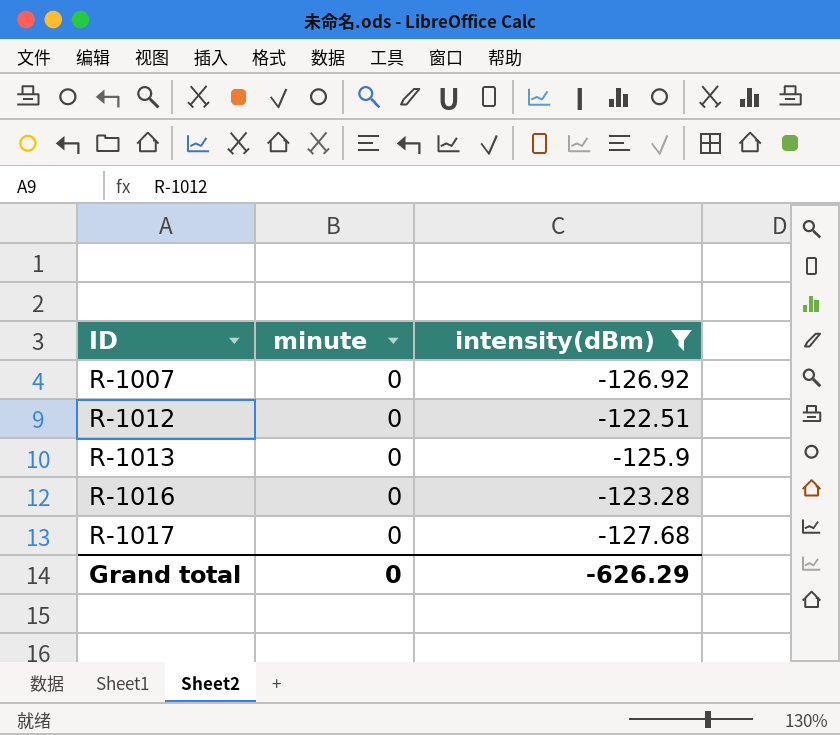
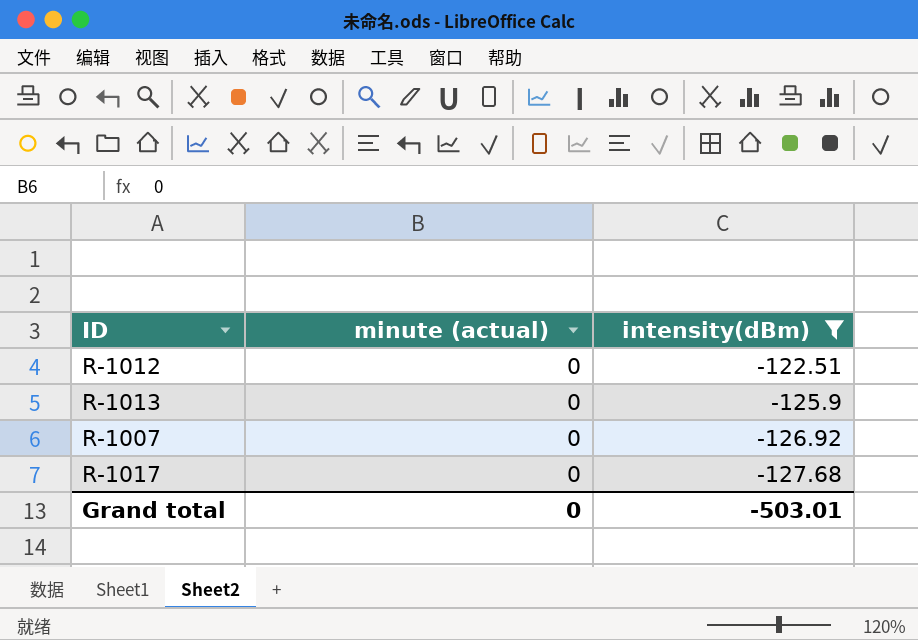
row order: ID ascending -> intensity(dBm) descending
column name: minute -> minute (actual)
row R-1016: 0 | -123.28 -> none
Grand total | intensity(dBm): -626.29 -> -503.01

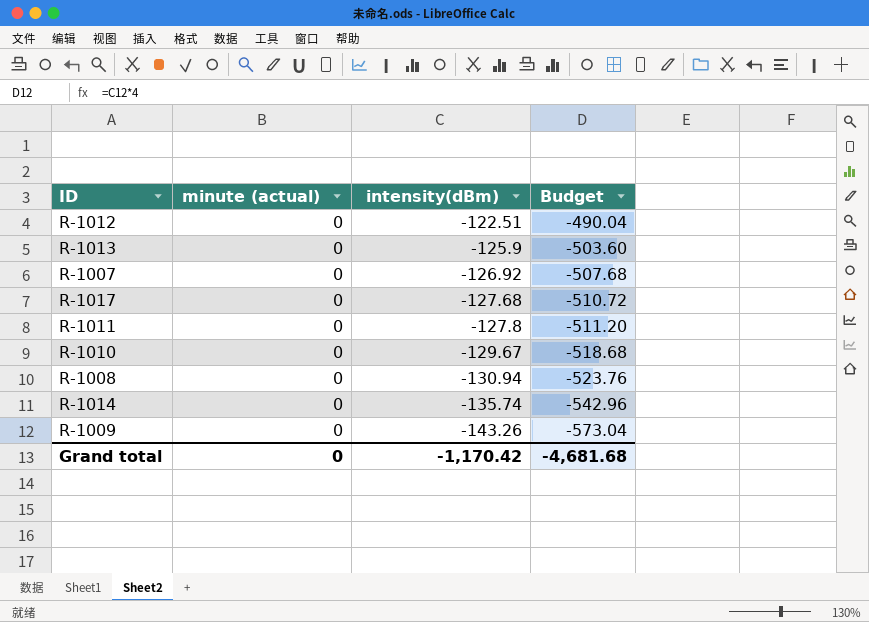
filter: intensity(dBm) >= -127.68 -> none
column Budget | formula: none -> [intensity(dBm)] * 4
Grand total | intensity(dBm): -503.01 -> -1,170.42

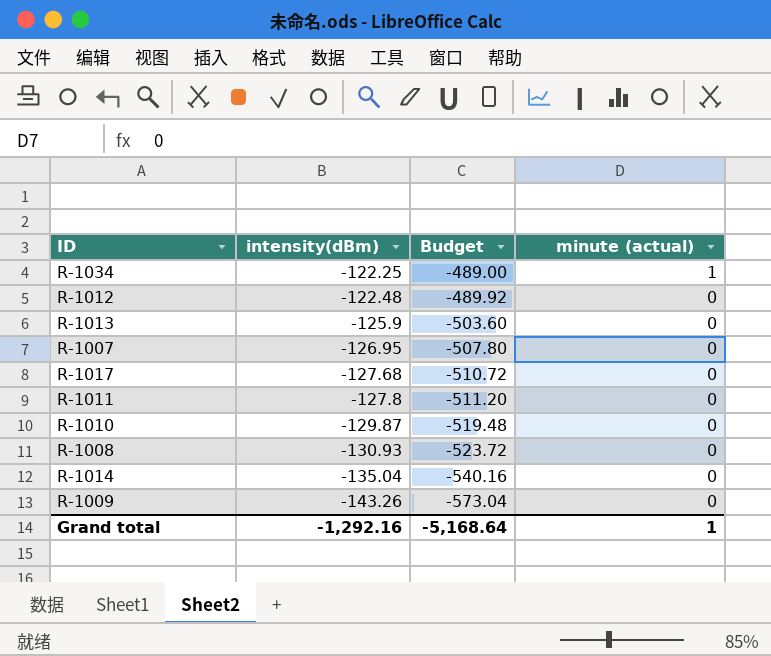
column minute (actual) | position: 2 -> 4
row R-1034: none -> -122.25 | -489.00 | 1
R-1012 | intensity(dBm): -122.51 -> -122.48
R-1012 | Budget: -490.04 -> -489.92
R-1007 | intensity(dBm): -126.92 -> -126.95
R-1007 | Budget: -507.68 -> -507.80
R-1010 | intensity(dBm): -129.67 -> -129.87
R-1010 | Budget: -518.68 -> -519.48
R-1008 | intensity(dBm): -130.94 -> -130.93
R-1008 | Budget: -523.76 -> -523.72
R-1014 | intensity(dBm): -135.74 -> -135.04
R-1014 | Budget: -542.96 -> -540.16
Grand total | intensity(dBm): -1,170.42 -> -1,292.16
Grand total | Budget: -4,681.68 -> -5,168.64
Grand total | minute (actual): 0 -> 1

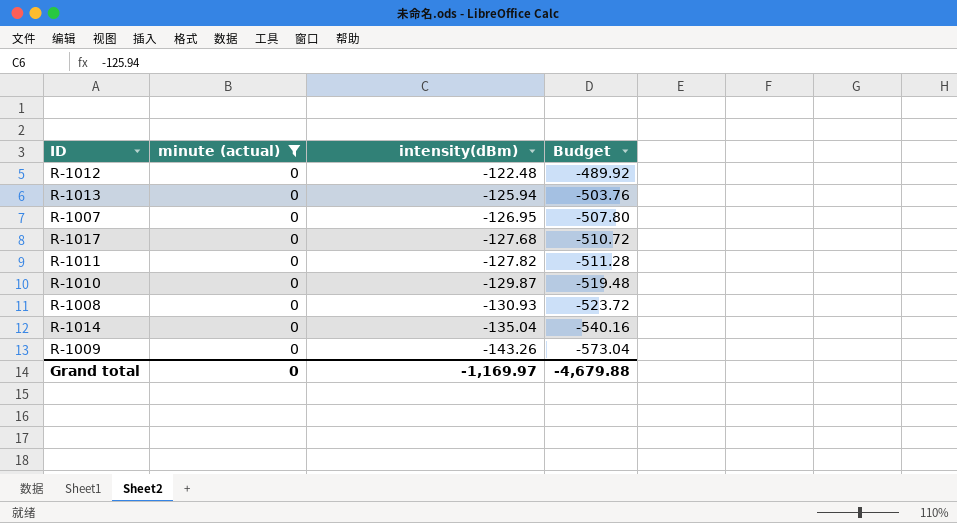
filter: none -> minute (actual) = 0
column minute (actual) | position: 4 -> 2
R-1013 | intensity(dBm): -125.9 -> -125.94
R-1013 | Budget: -503.60 -> -503.76
R-1011 | intensity(dBm): -127.8 -> -127.82
R-1011 | Budget: -511.20 -> -511.28
Grand total | minute (actual): 1 -> 0
Grand total | intensity(dBm): -1,292.16 -> -1,169.97
Grand total | Budget: -5,168.64 -> -4,679.88

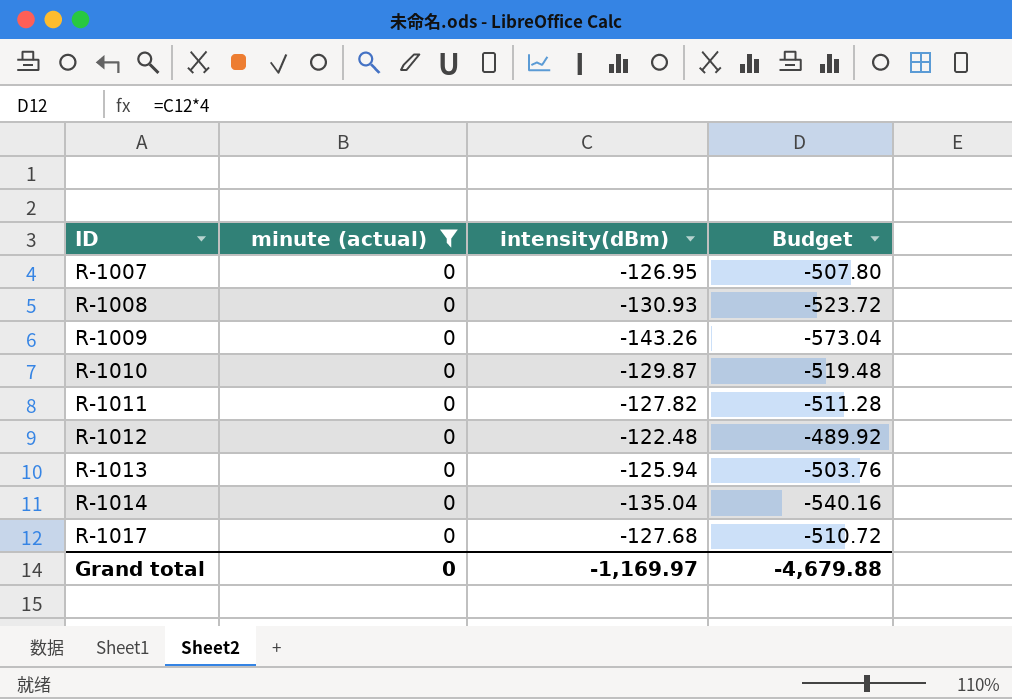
row order: intensity(dBm) descending -> ID ascending

